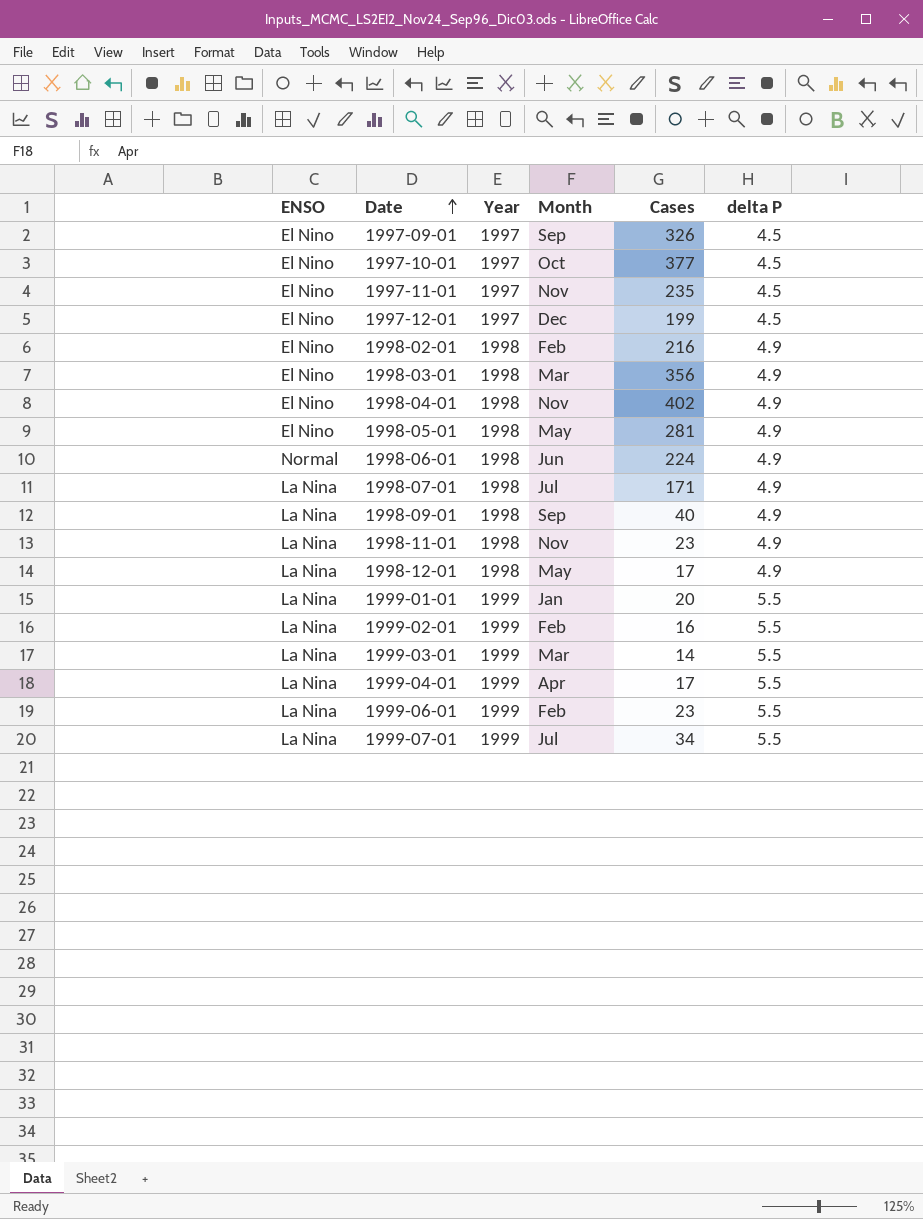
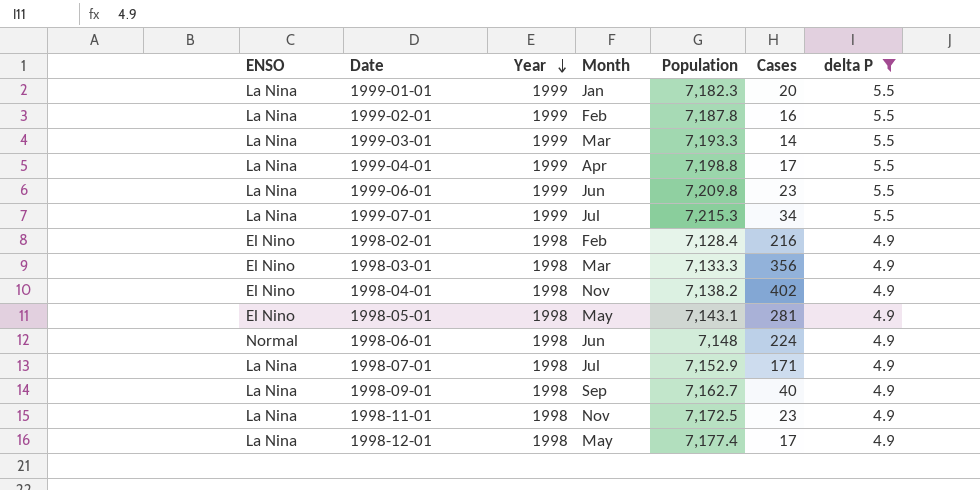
filter: none -> delta P != 4.5
row order: Date ascending -> Year descending
column Population | position: none -> 5
1999-06-01 | Month: Feb -> Jun

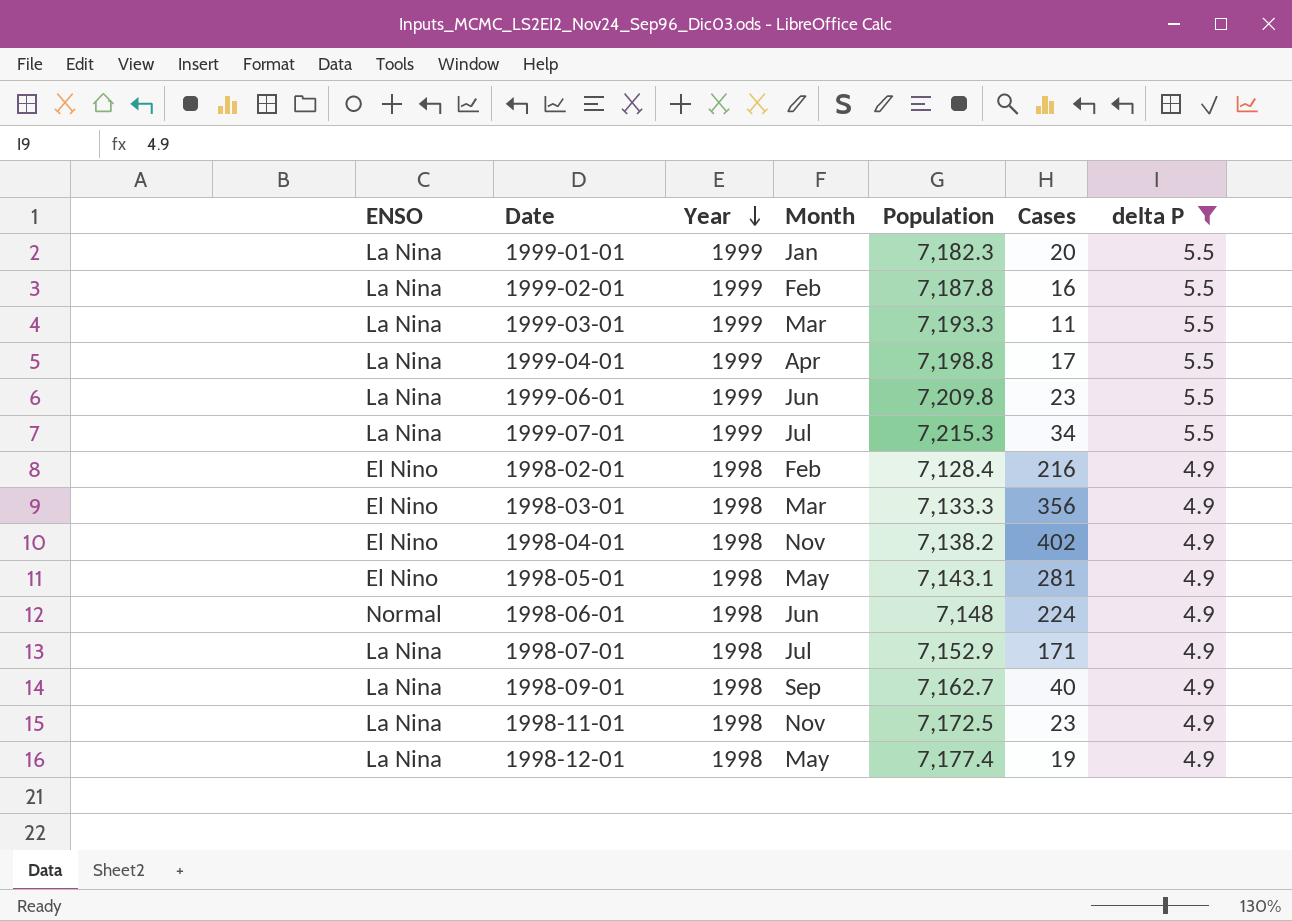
1999-03-01 | Cases: 14 -> 11
1998-12-01 | Cases: 17 -> 19

